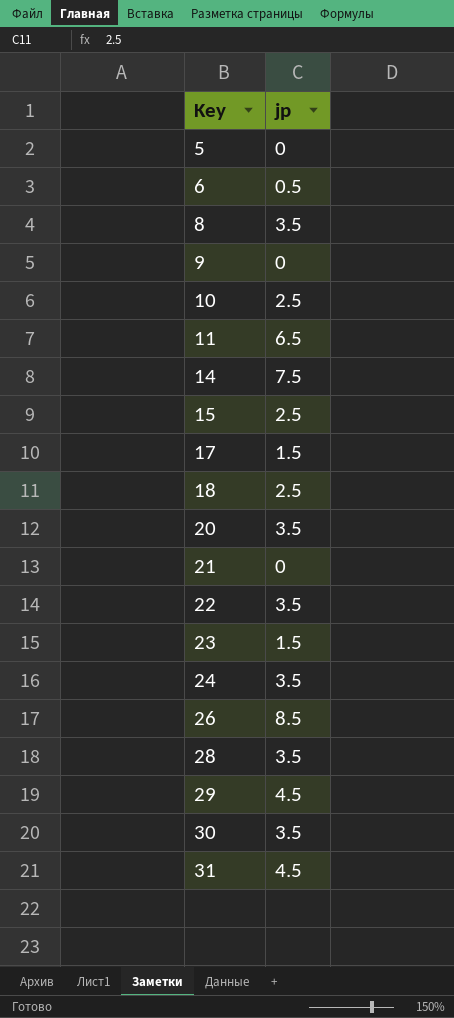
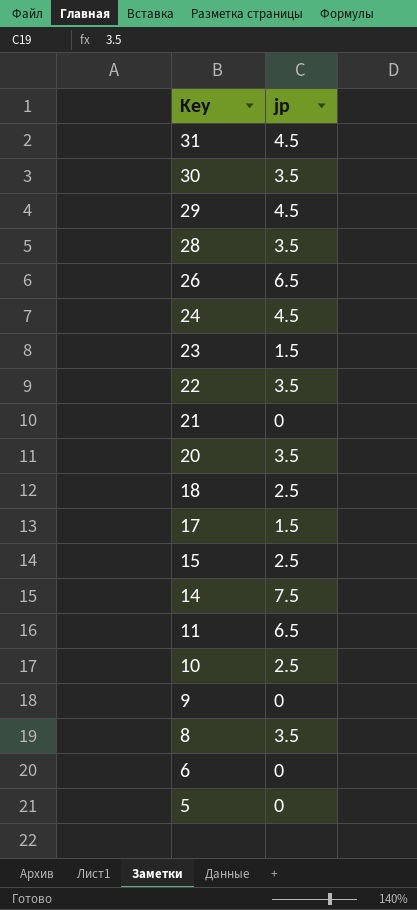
row order: Key ascending -> Key descending
26 | jp: 8.5 -> 6.5
24 | jp: 3.5 -> 4.5
6 | jp: 0.5 -> 0

